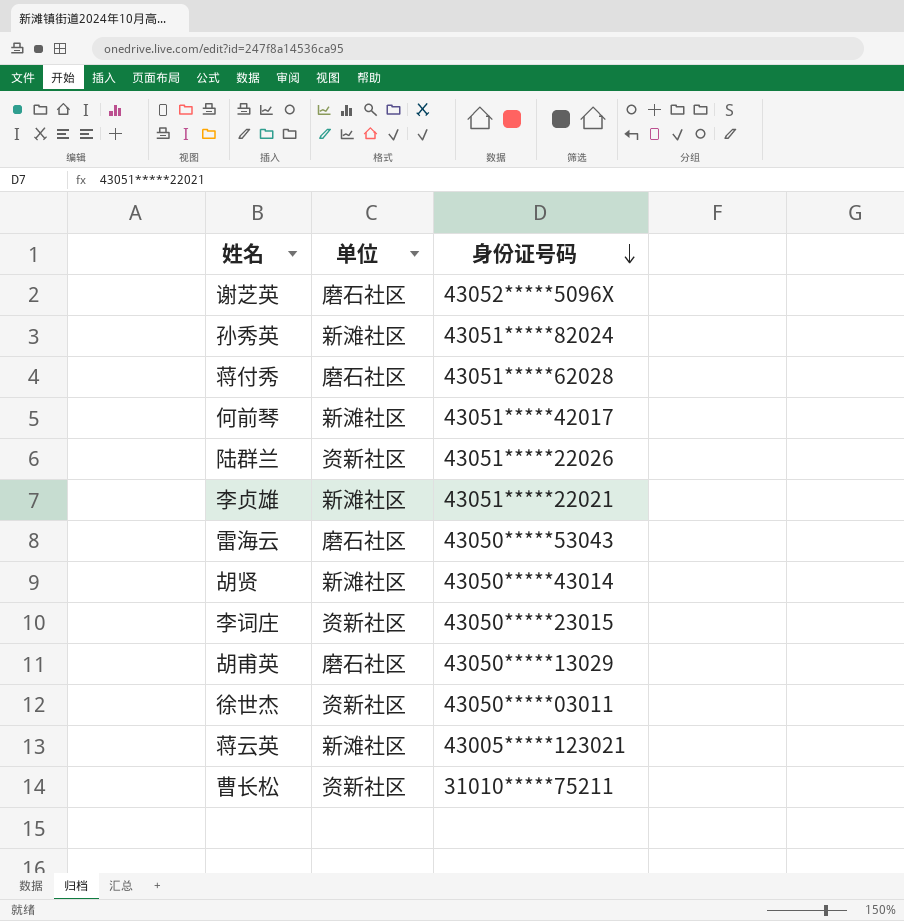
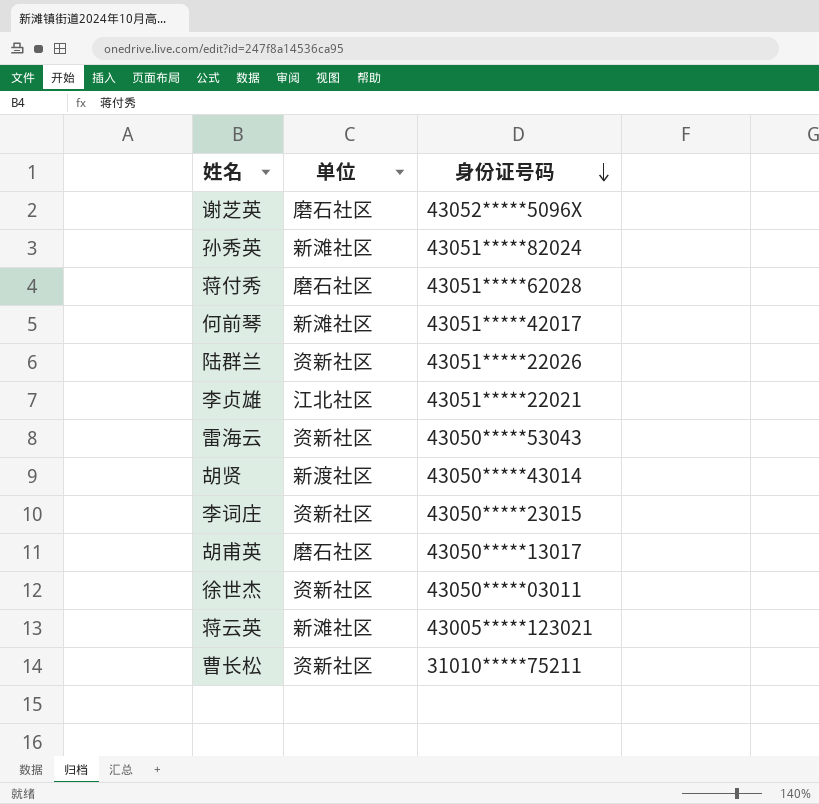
李贞雄 | 单位: 新滩社区 -> 江北社区
雷海云 | 单位: 磨石社区 -> 资新社区
胡贤 | 单位: 新滩社区 -> 新渡社区
胡甫英 | 身份证号码: 43050*****13029 -> 43050*****13017

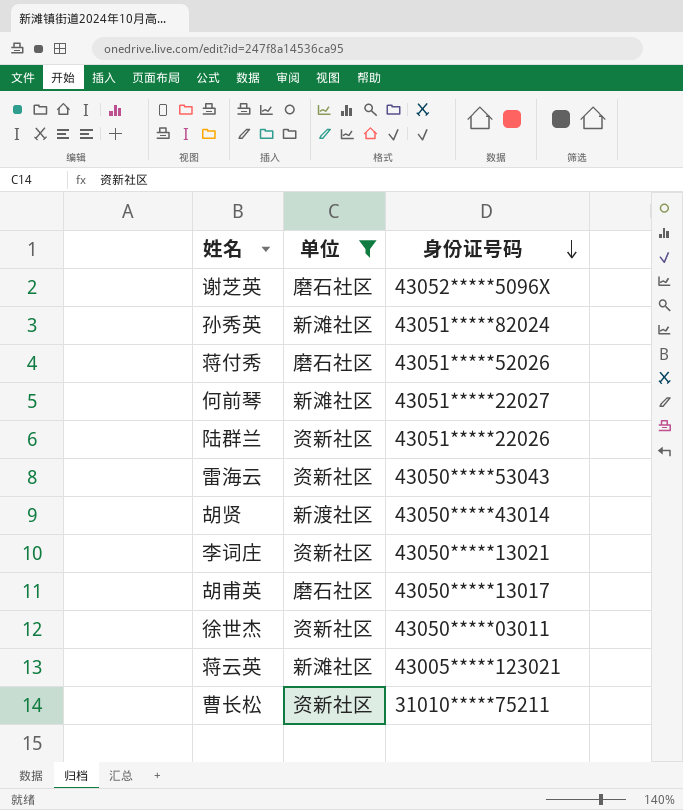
filter: none -> 单位 != 江北社区
蒋付秀 | 身份证号码: 43051*****62028 -> 43051*****52026
何前琴 | 身份证号码: 43051*****42017 -> 43051*****22027
李词庄 | 身份证号码: 43050*****23015 -> 43050*****13021

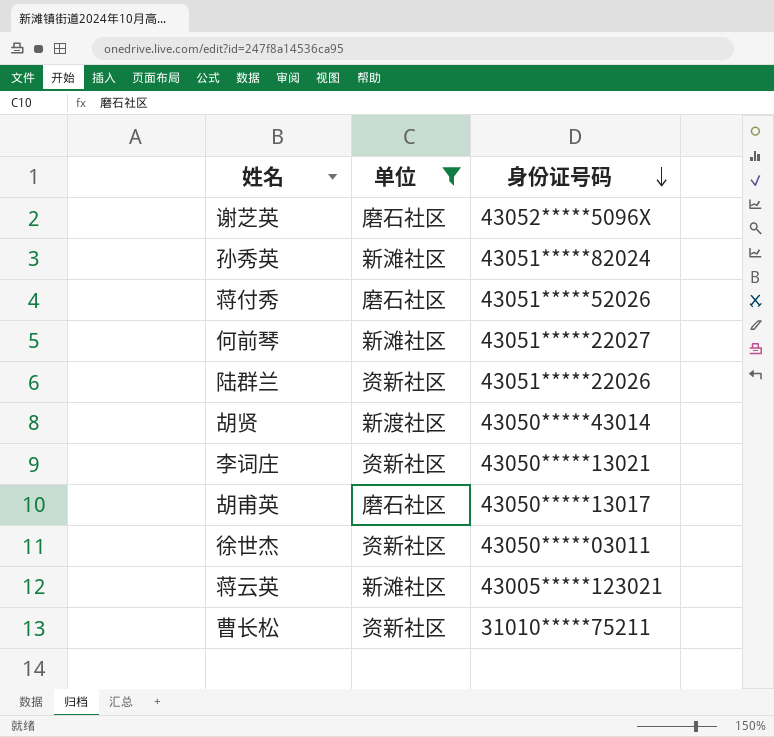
row 雷海云: 资新社区 | 43050*****53043 -> none

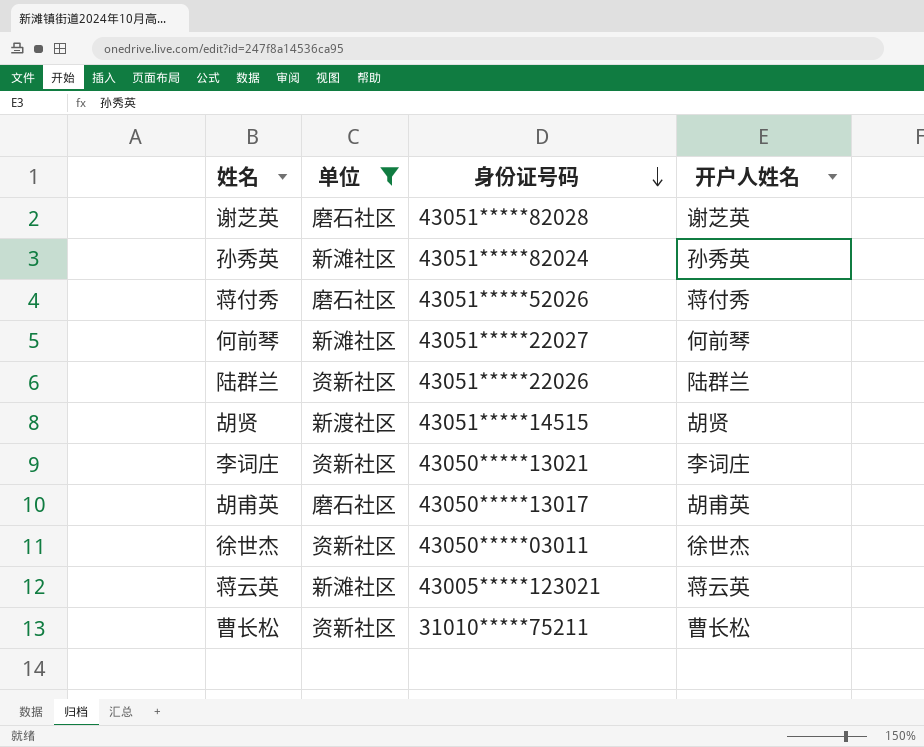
column 开户人姓名 | position: none -> 4
谢芝英 | 身份证号码: 43052*****5096X -> 43051*****82028
胡贤 | 身份证号码: 43050*****43014 -> 43051*****14515

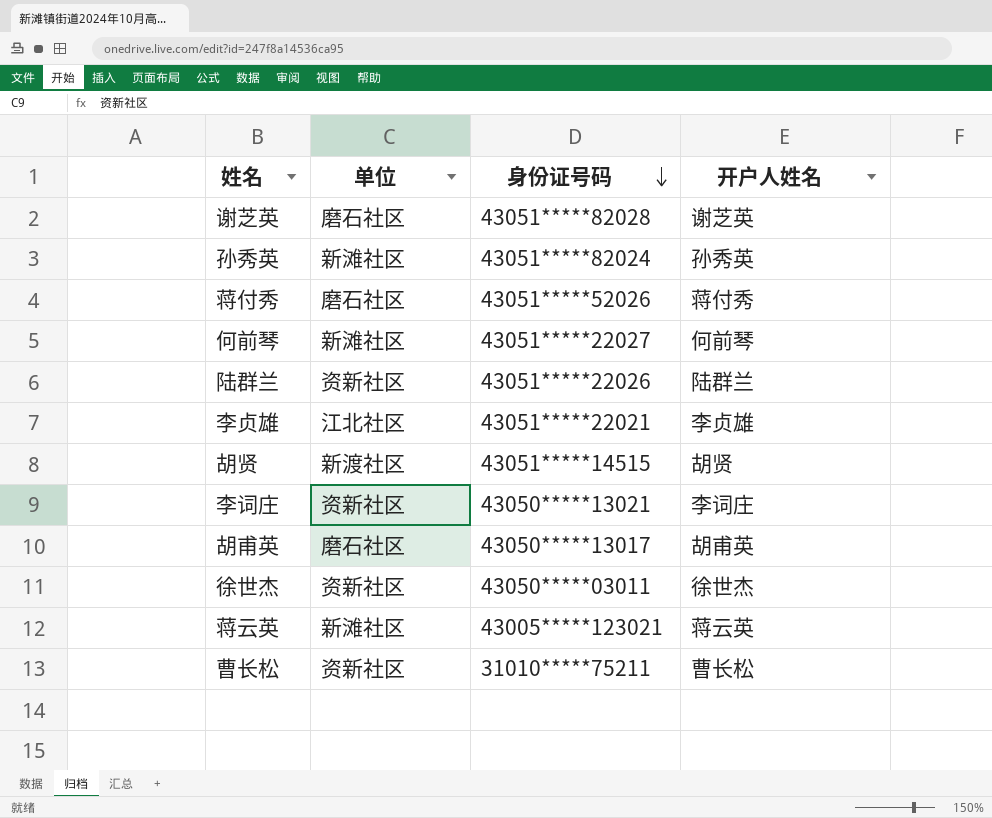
filter: 单位 != 江北社区 -> none

